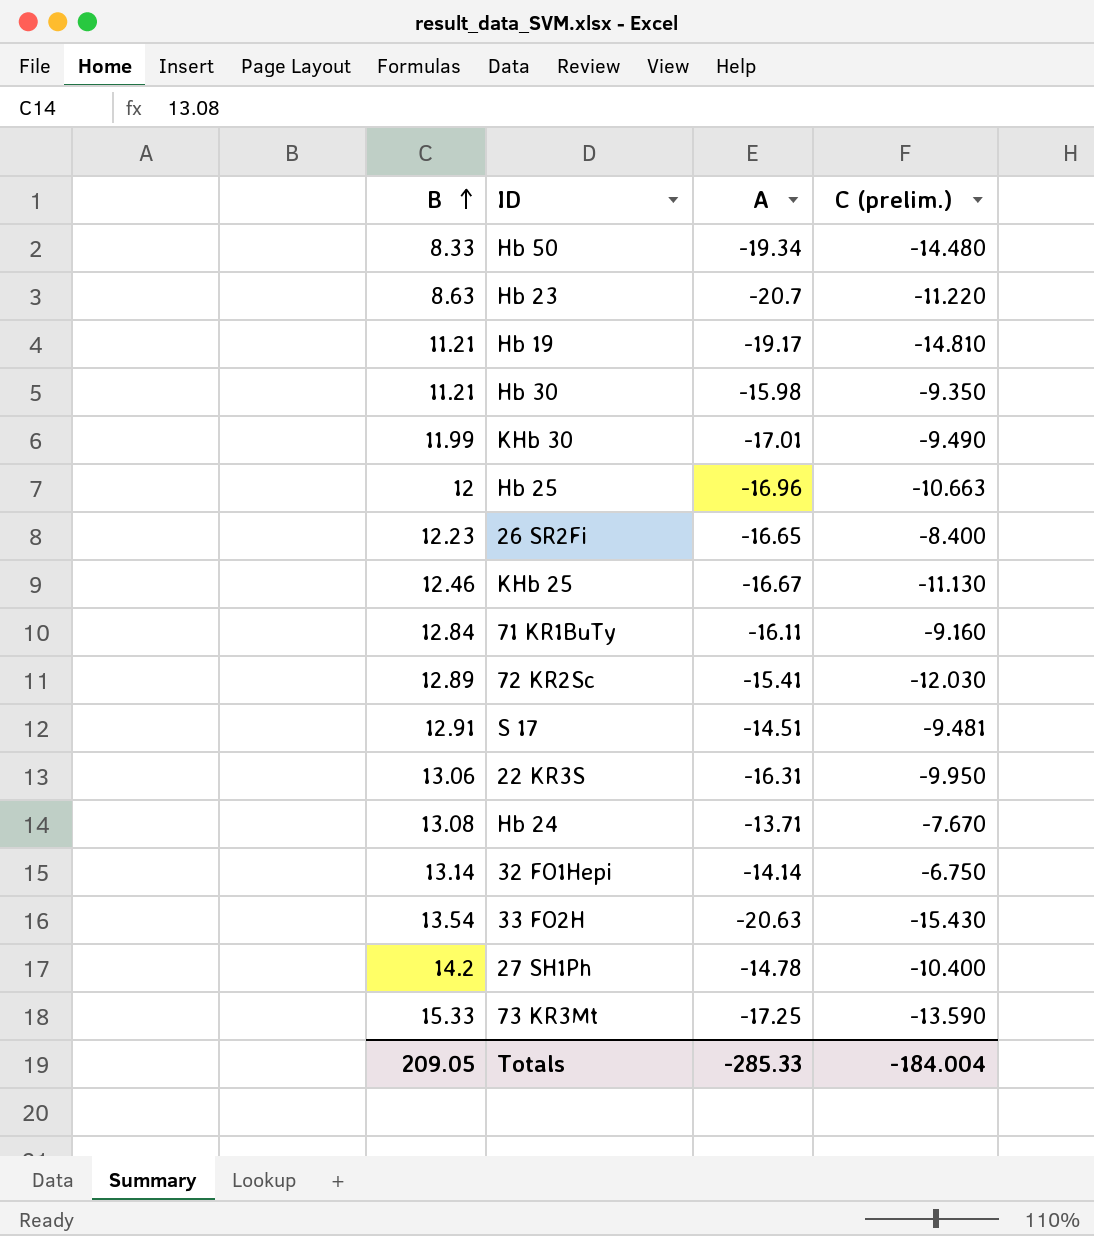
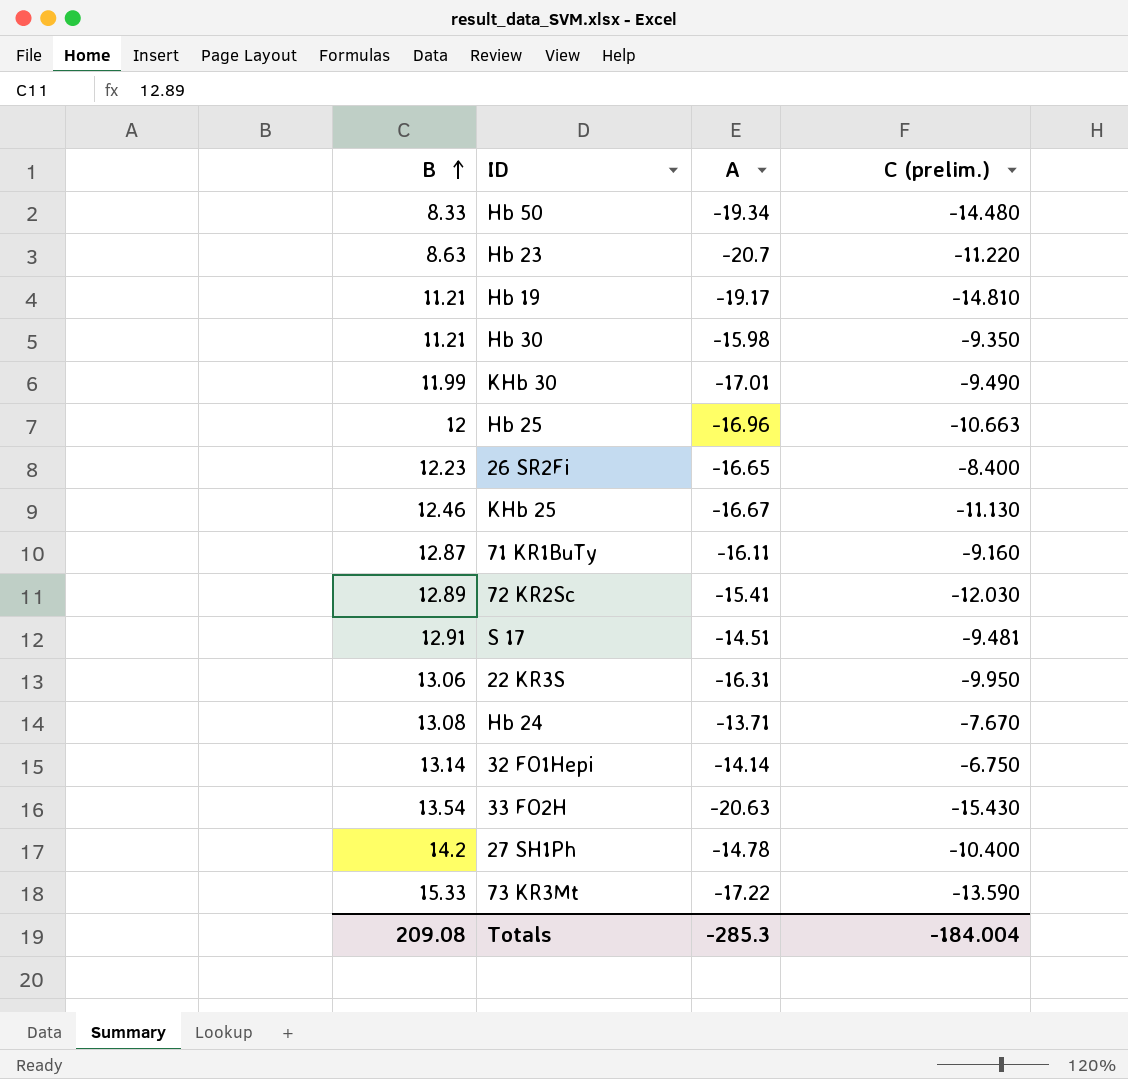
71 KR1BuTy | B: 12.84 -> 12.87
73 KR3Mt | A: -17.25 -> -17.22
Totals | B: 209.05 -> 209.08
Totals | A: -285.33 -> -285.3

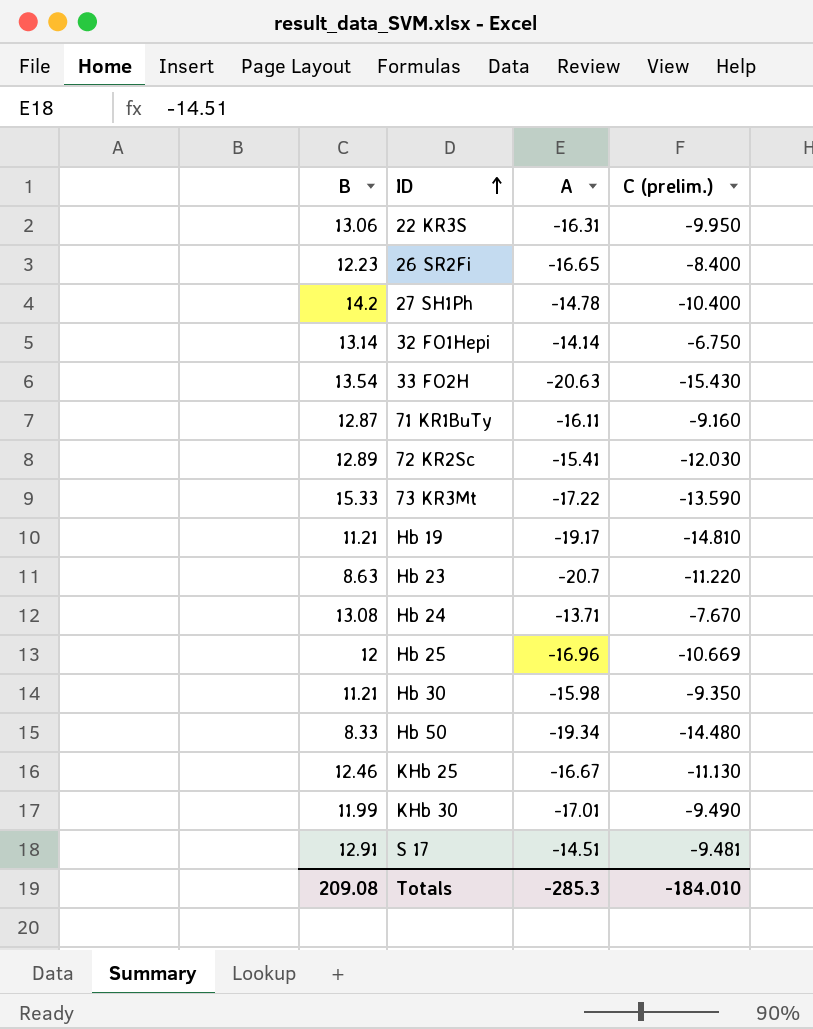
row order: B ascending -> ID ascending
Hb 25 | C (prelim.): -10.663 -> -10.669
Totals | C (prelim.): -184.004 -> -184.010

